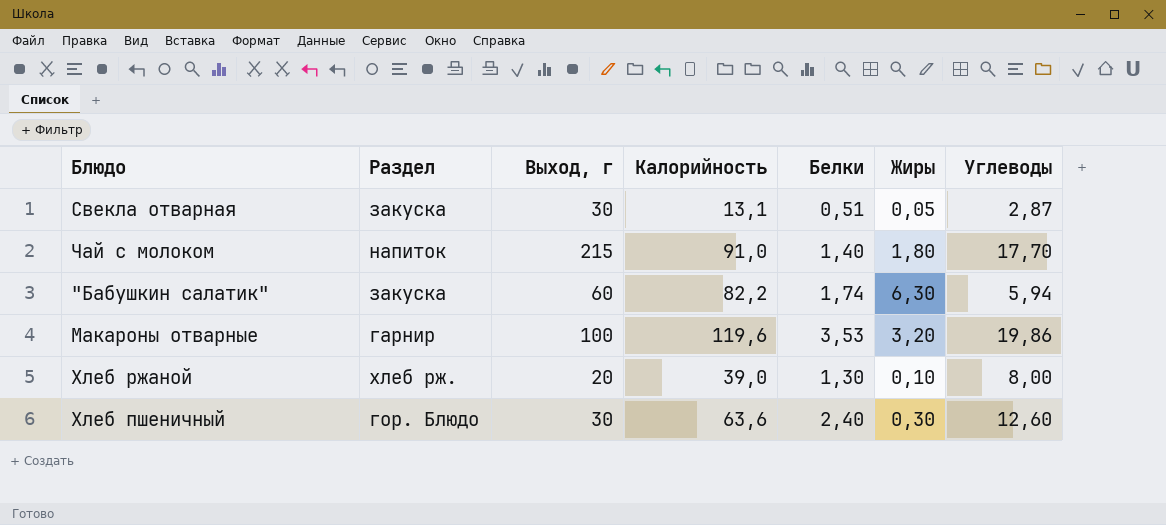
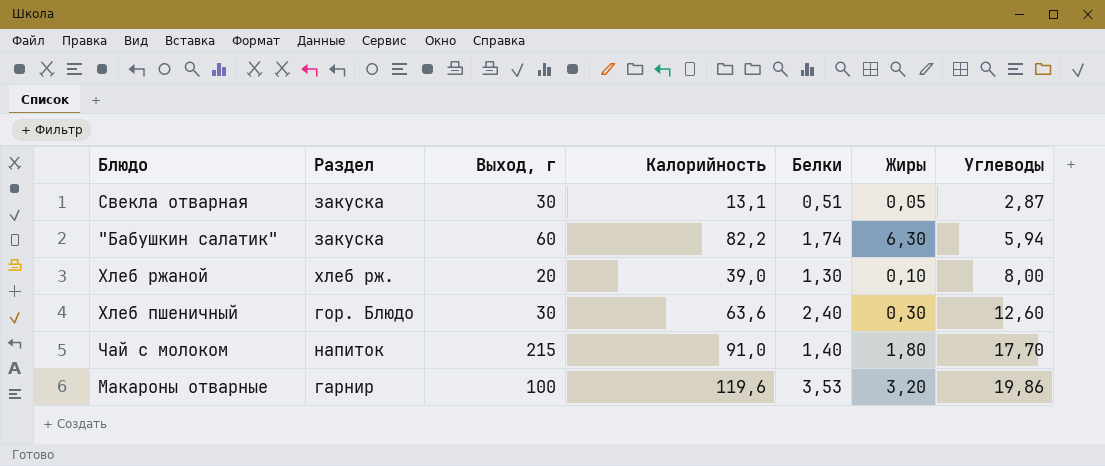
row order: none -> Углеводы ascending

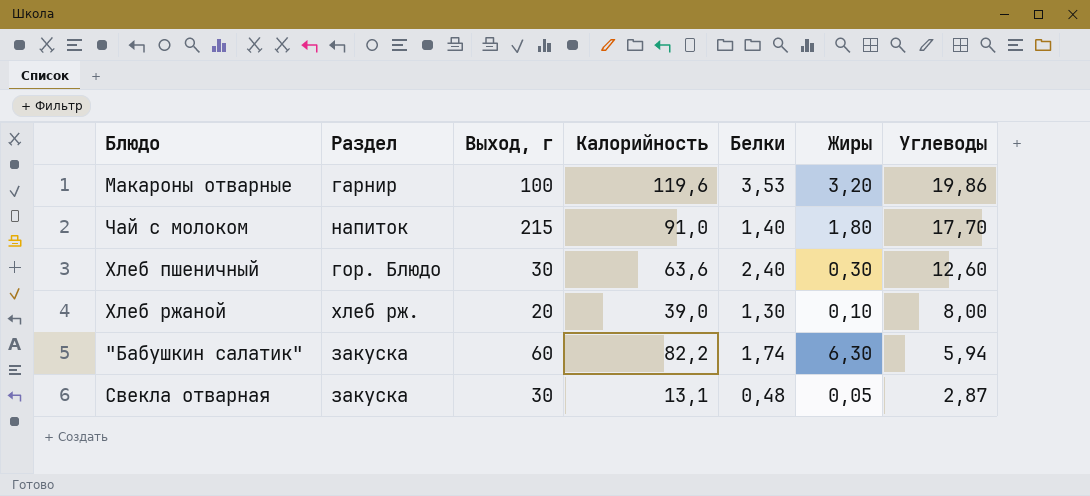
row order: Углеводы ascending -> Углеводы descending
Свекла отварная | Белки: 0,51 -> 0,48

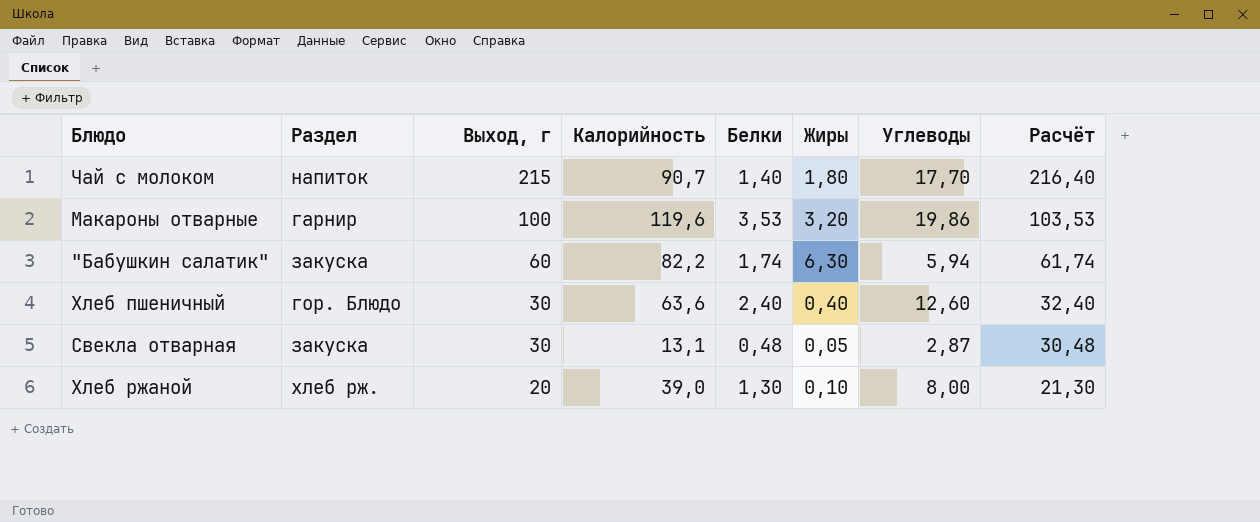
row order: Углеводы descending -> Выход, г descending
column Расчёт | formula: none -> [Выход, г] + [Белки]
Чай с молоком | Калорийность: 91,0 -> 90,7
Хлеб пшеничный | Жиры: 0,30 -> 0,40

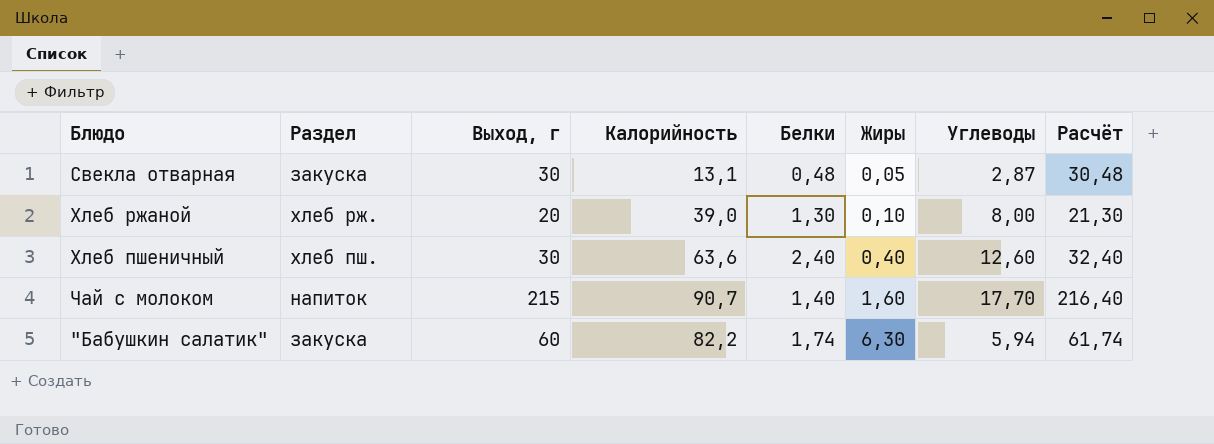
row order: Выход, г descending -> Жиры ascending
row Макароны отварные: гарнир | 100 | 119,6 | 3,53 | 3,20 | 19,86 | 103,53 -> none
Хлеб пшеничный | Раздел: гор. Блюдо -> хлеб пш.
Чай с молоком | Жиры: 1,80 -> 1,60

